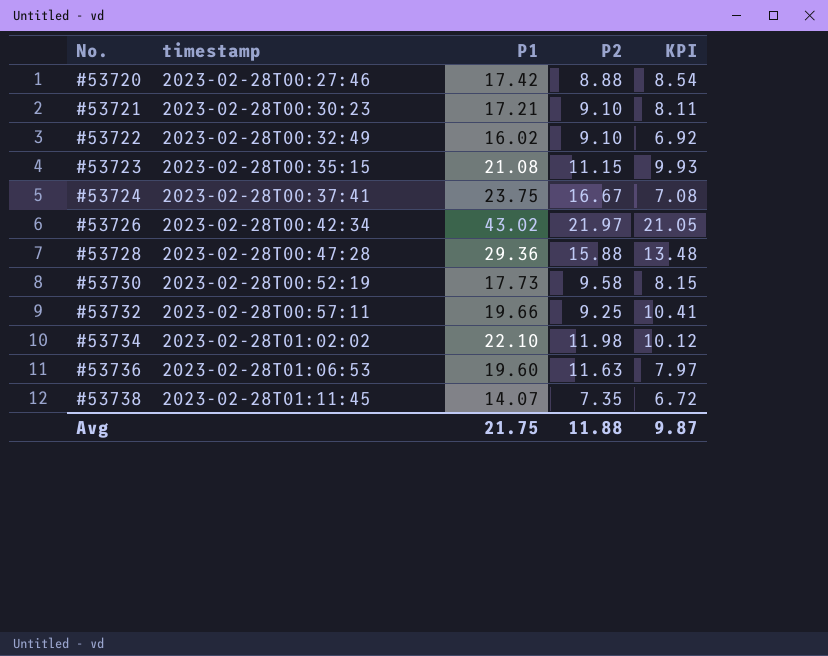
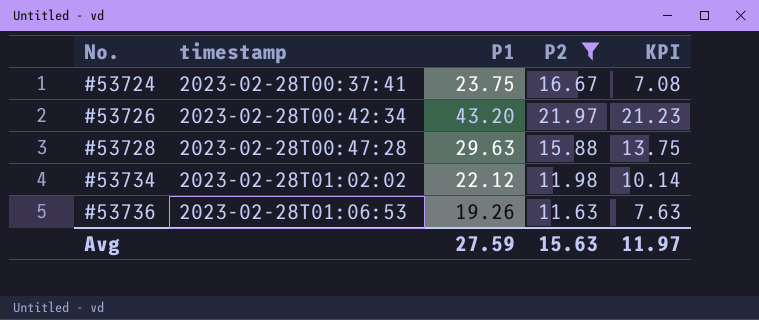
filter: none -> P2 >= 11.63
#53726 | P1: 43.02 -> 43.20
#53726 | KPI: 21.05 -> 21.23
#53728 | P1: 29.36 -> 29.63
#53728 | KPI: 13.48 -> 13.75
#53734 | P1: 22.10 -> 22.12
#53734 | KPI: 10.12 -> 10.14
#53736 | P1: 19.60 -> 19.26
#53736 | KPI: 7.97 -> 7.63
Avg | P1: 21.75 -> 27.59
Avg | P2: 11.88 -> 15.63
Avg | KPI: 9.87 -> 11.97

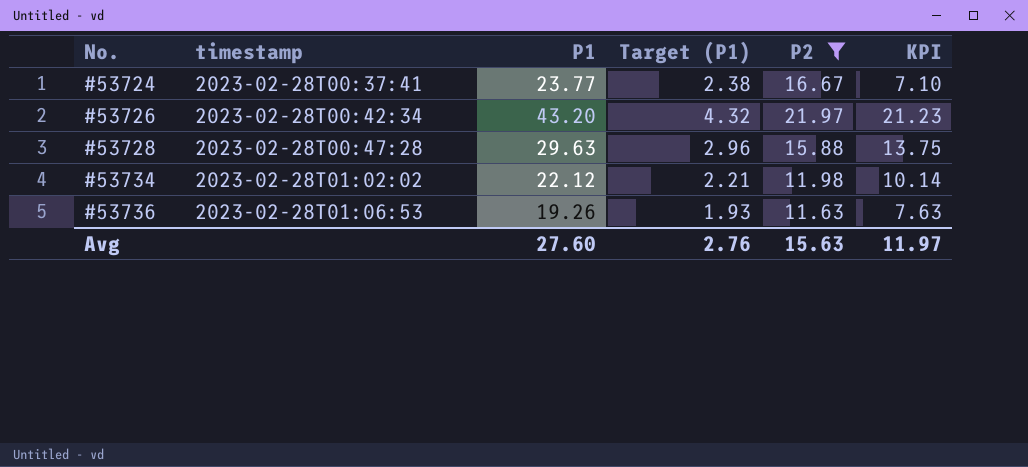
column Target (P1) | formula: none -> [P1] * 0.1
#53724 | P1: 23.75 -> 23.77
#53724 | KPI: 7.08 -> 7.10
Avg | P1: 27.59 -> 27.60

